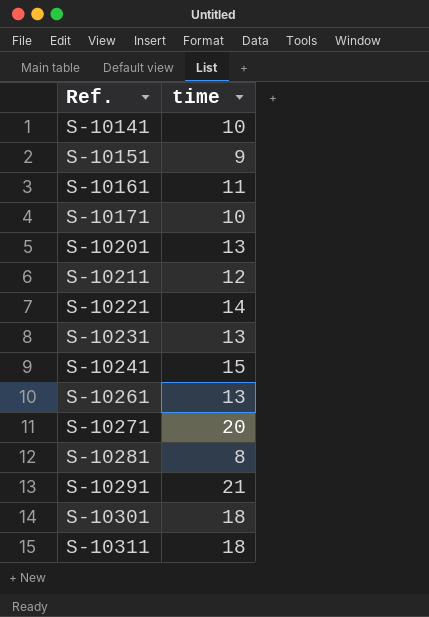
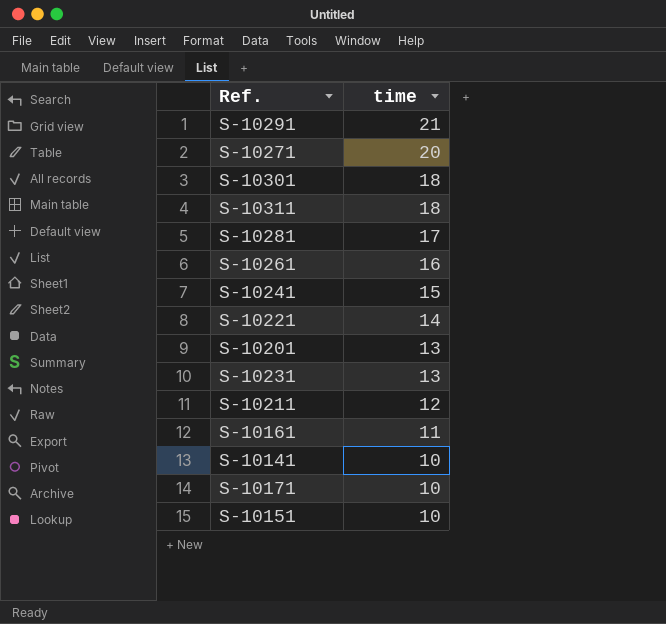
row order: Ref. ascending -> time descending
S-10281 | time: 8 -> 17
S-10261 | time: 13 -> 16
S-10151 | time: 9 -> 10

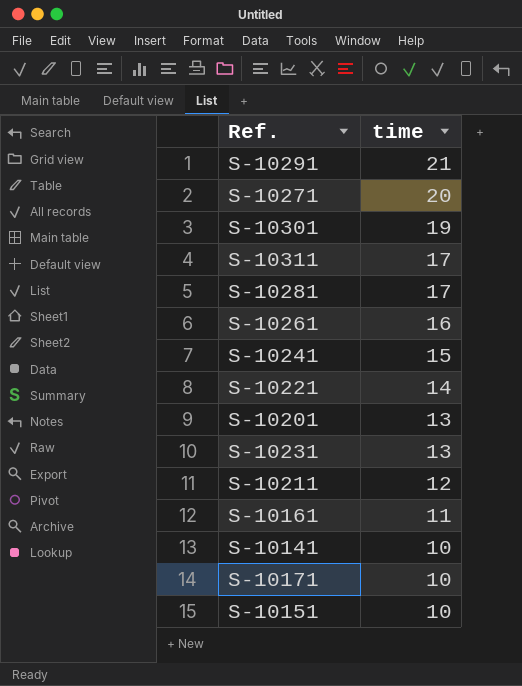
S-10301 | time: 18 -> 19
S-10311 | time: 18 -> 17

